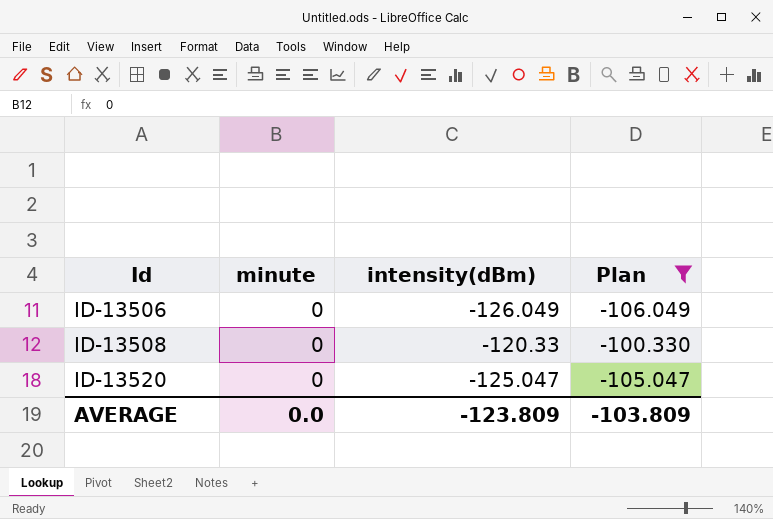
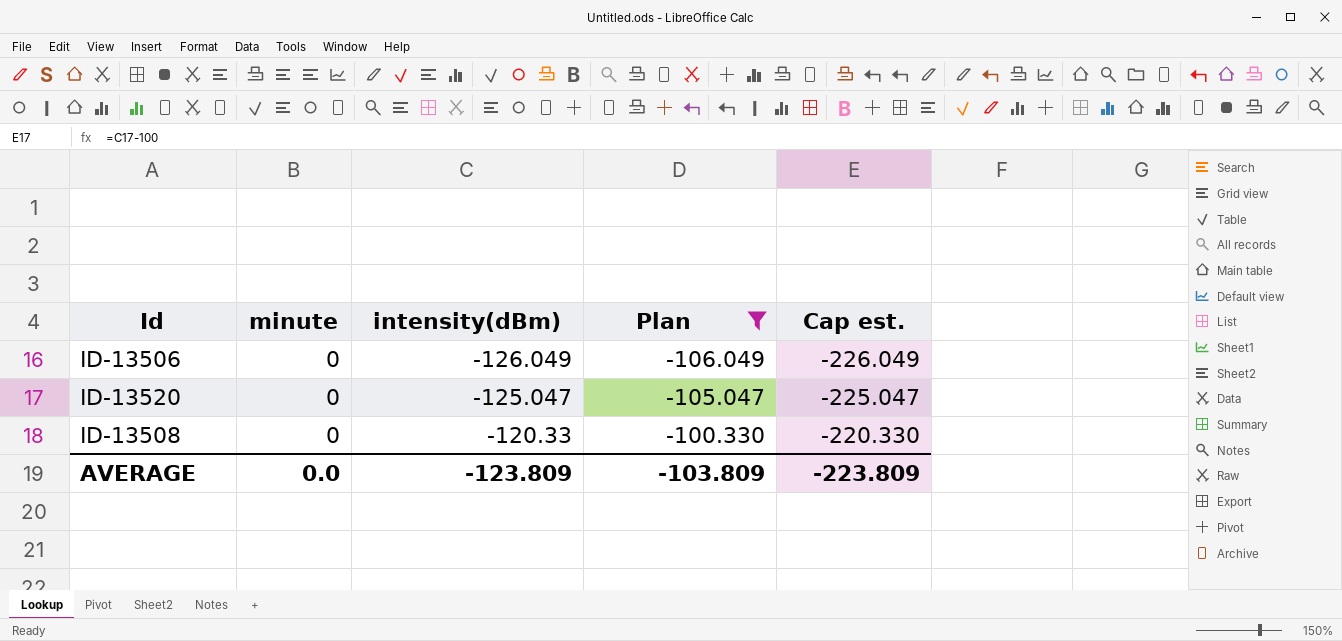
row order: Id ascending -> intensity(dBm) ascending
column Cap est. | formula: none -> [intensity(dBm)] - 100

